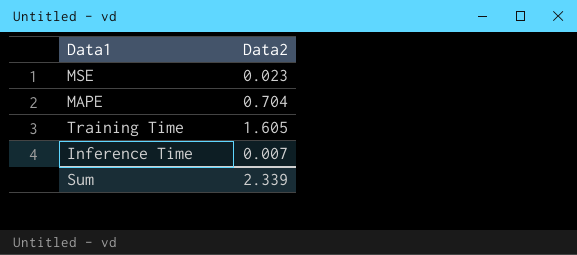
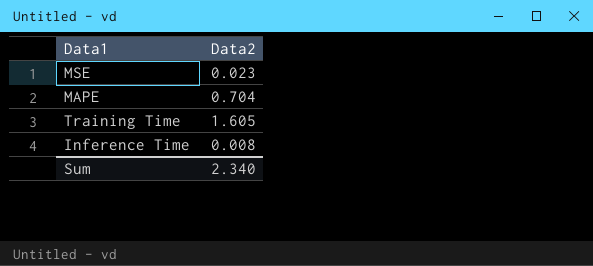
Inference Time | Data2: 0.007 -> 0.008
Sum | Data2: 2.339 -> 2.340

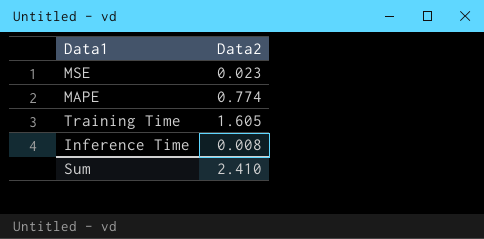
MAPE | Data2: 0.704 -> 0.774
Sum | Data2: 2.340 -> 2.410

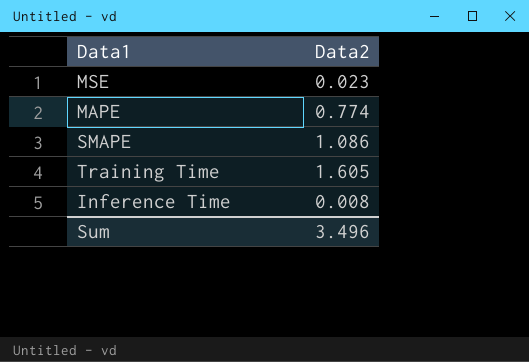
row SMAPE: none -> 1.086
Sum | Data2: 2.410 -> 3.496

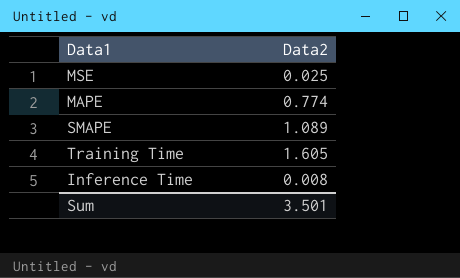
MSE | Data2: 0.023 -> 0.025
SMAPE | Data2: 1.086 -> 1.089
Sum | Data2: 3.496 -> 3.501

